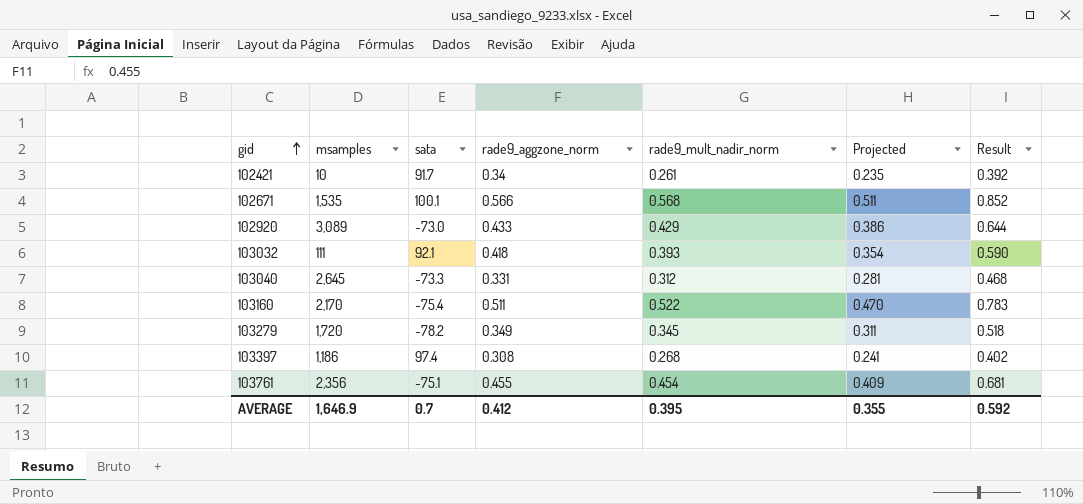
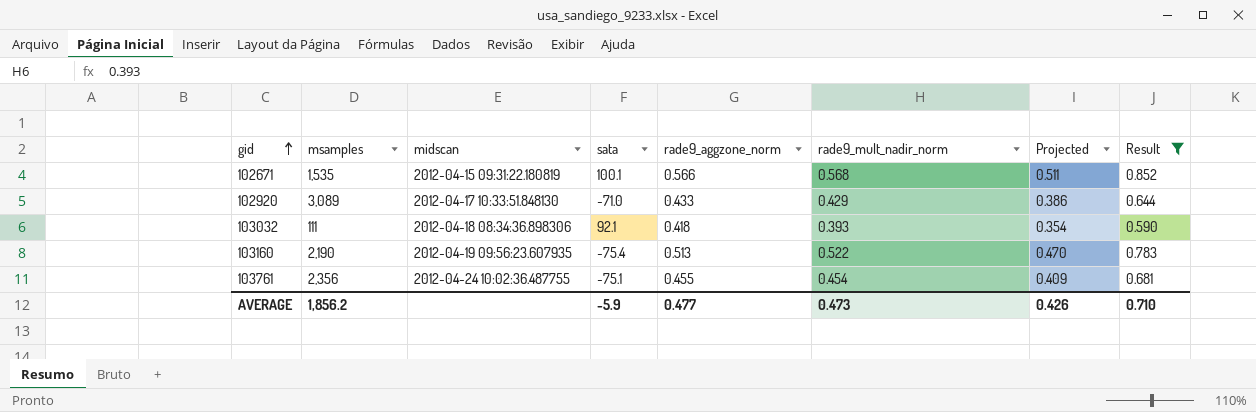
filter: none -> Result >= 0.590
column midscan | position: none -> 3
102920 | sata: -73.0 -> -71.0
103160 | msamples: 2,170 -> 2,190
103160 | rade9_aggzone_norm: 0.511 -> 0.513
AVERAGE | msamples: 1,646.9 -> 1,856.2
AVERAGE | sata: 0.7 -> -5.9
AVERAGE | rade9_aggzone_norm: 0.412 -> 0.477
AVERAGE | rade9_mult_nadir_norm: 0.395 -> 0.473
AVERAGE | Projected: 0.355 -> 0.426
AVERAGE | Result: 0.592 -> 0.710

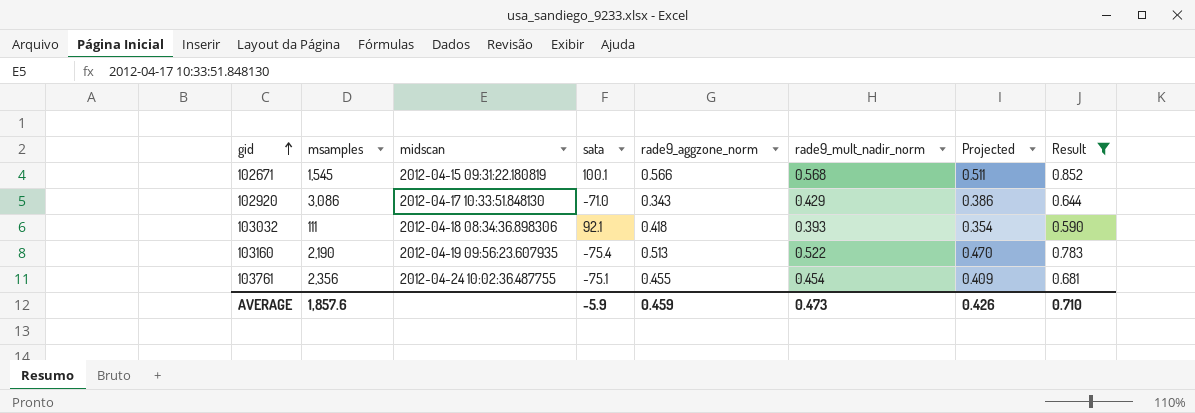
102671 | msamples: 1,535 -> 1,545
102920 | msamples: 3,089 -> 3,086
102920 | rade9_aggzone_norm: 0.433 -> 0.343
AVERAGE | msamples: 1,856.2 -> 1,857.6
AVERAGE | rade9_aggzone_norm: 0.477 -> 0.459

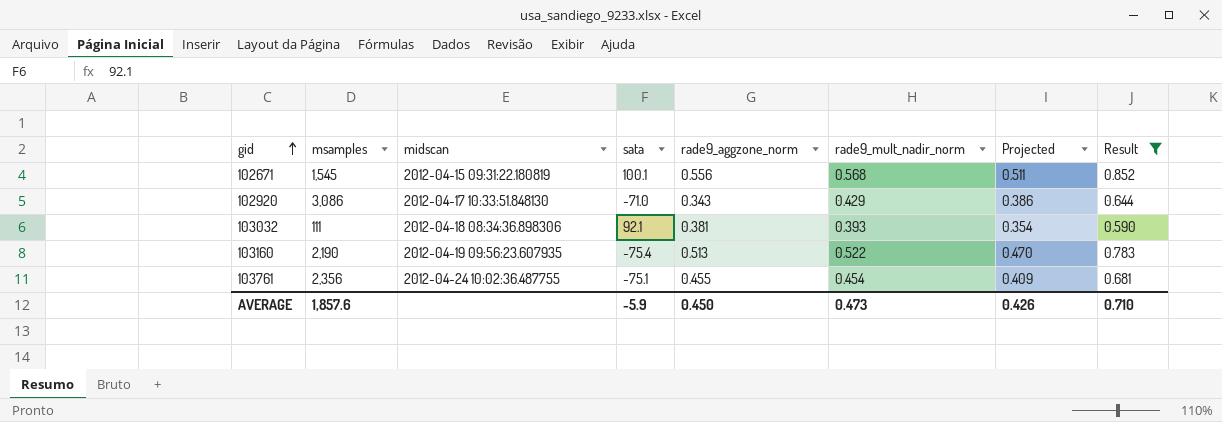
102671 | rade9_aggzone_norm: 0.566 -> 0.556
103032 | rade9_aggzone_norm: 0.418 -> 0.381
AVERAGE | rade9_aggzone_norm: 0.459 -> 0.450

